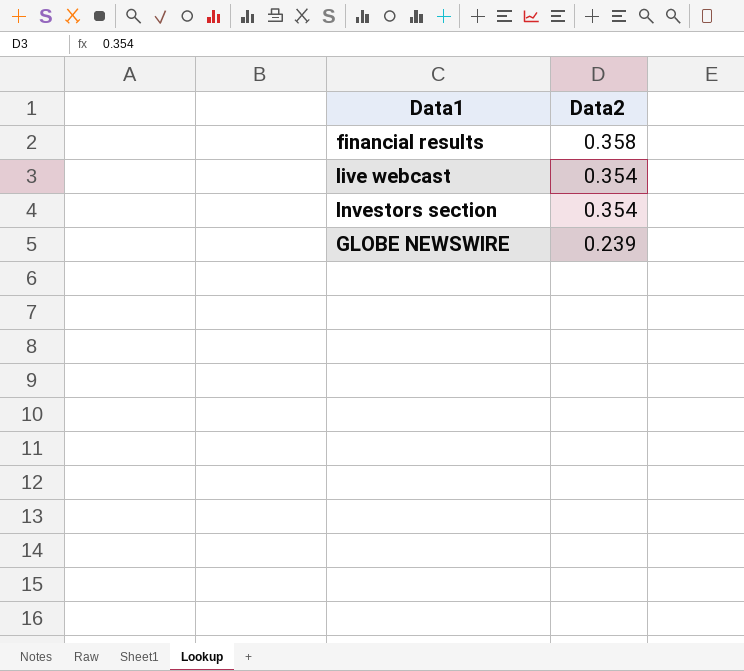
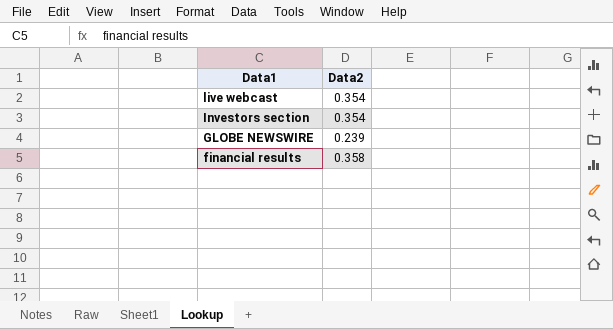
row order: Data2 descending -> Data1 descending

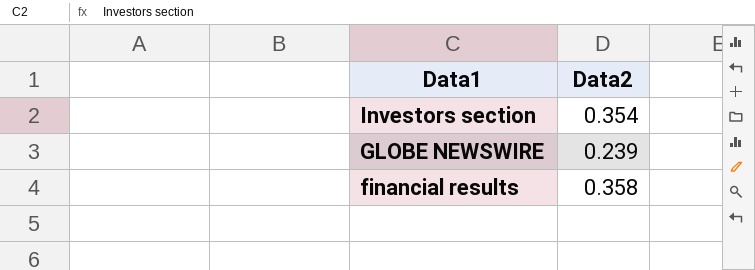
row live webcast: 0.354 -> none

